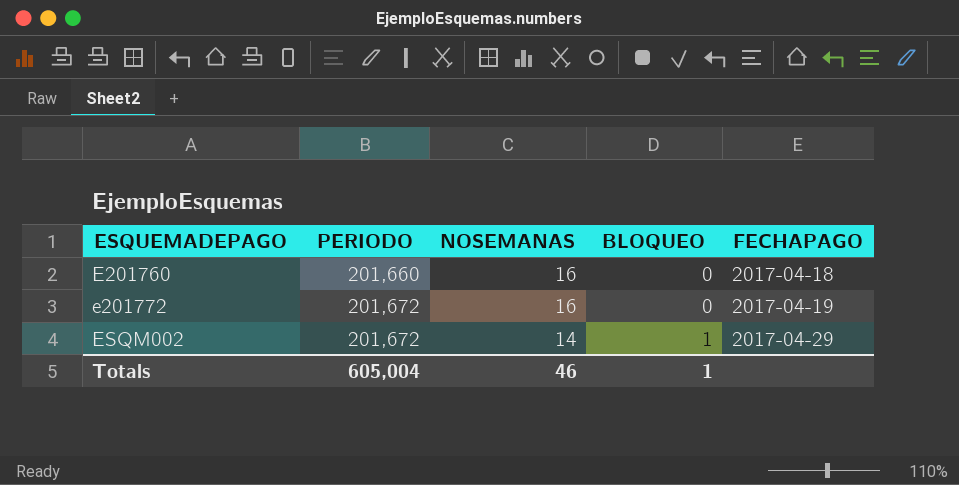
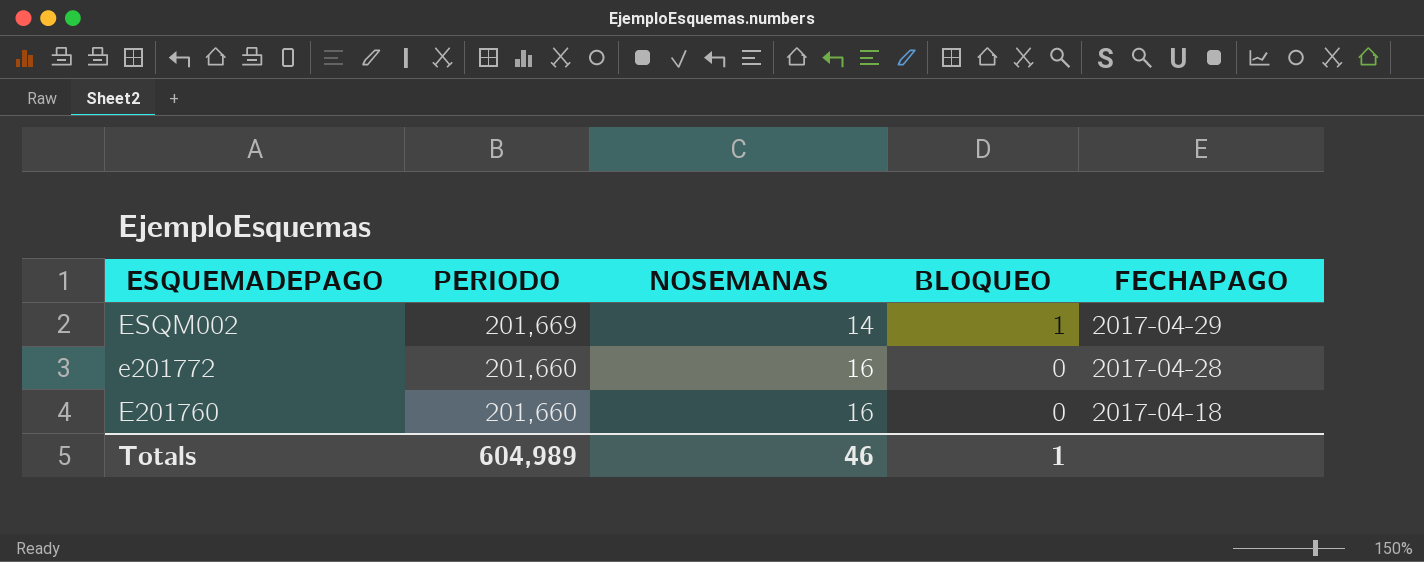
row order: ESQUEMADEPAGO ascending -> ESQUEMADEPAGO descending
ESQM002 | PERIODO: 201,672 -> 201,669
e201772 | PERIODO: 201,672 -> 201,660
e201772 | FECHAPAGO: 2017-04-19 -> 2017-04-28
Totals | PERIODO: 605,004 -> 604,989

